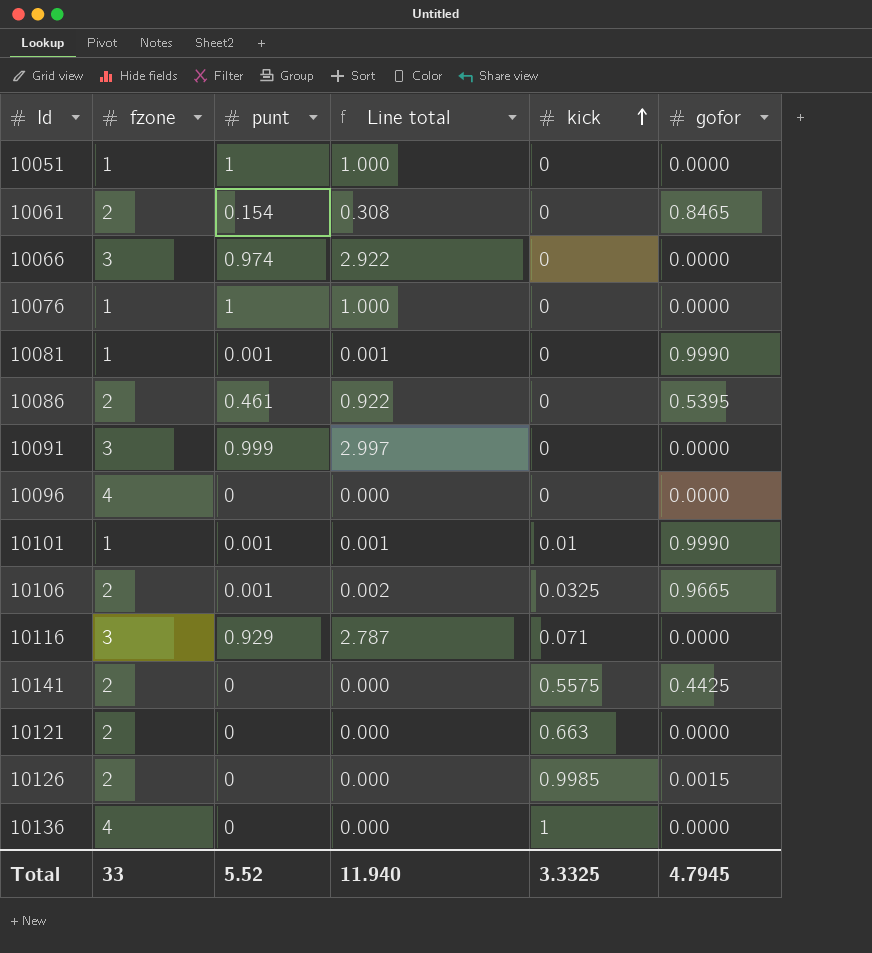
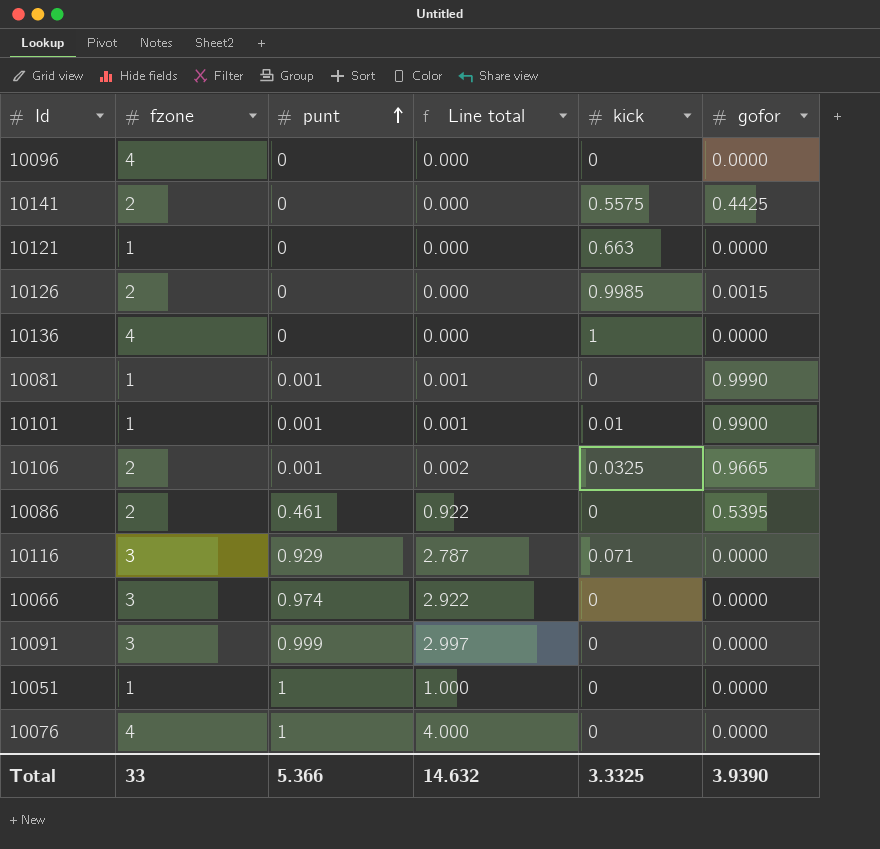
row order: kick ascending -> punt ascending
row 10061: 2 | 0.154 | 0.308 | 0 | 0.8465 -> none
10121 | fzone: 2 -> 1
10101 | gofor: 0.9990 -> 0.9900
10076 | fzone: 1 -> 4
10076 | Line total: 1.000 -> 4.000
Total | punt: 5.52 -> 5.366
Total | Line total: 11.940 -> 14.632
Total | gofor: 4.7945 -> 3.9390

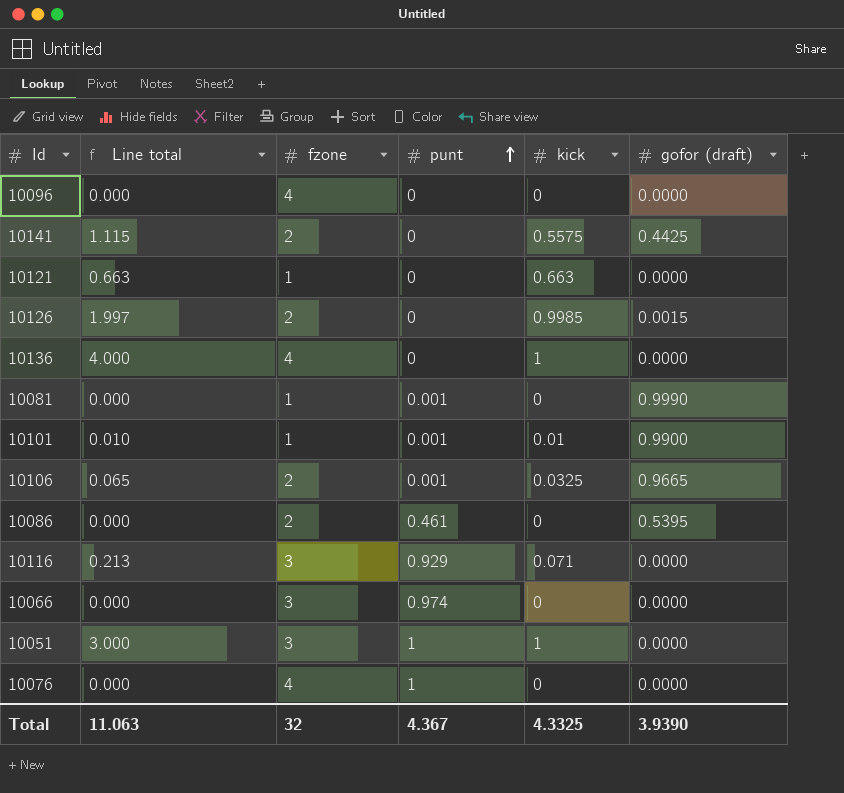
column Line total | formula: [fzone] * [punt] -> [fzone] * [kick]
column Line total | position: 4 -> 2
column name: gofor -> gofor (draft)
row 10091: 3 | 0.999 | 2.997 | 0 | 0.0000 -> none
10051 | fzone: 1 -> 3
10051 | kick: 0 -> 1
Total | Line total: 14.632 -> 11.063
Total | fzone: 33 -> 32
Total | punt: 5.366 -> 4.367
Total | kick: 3.3325 -> 4.3325

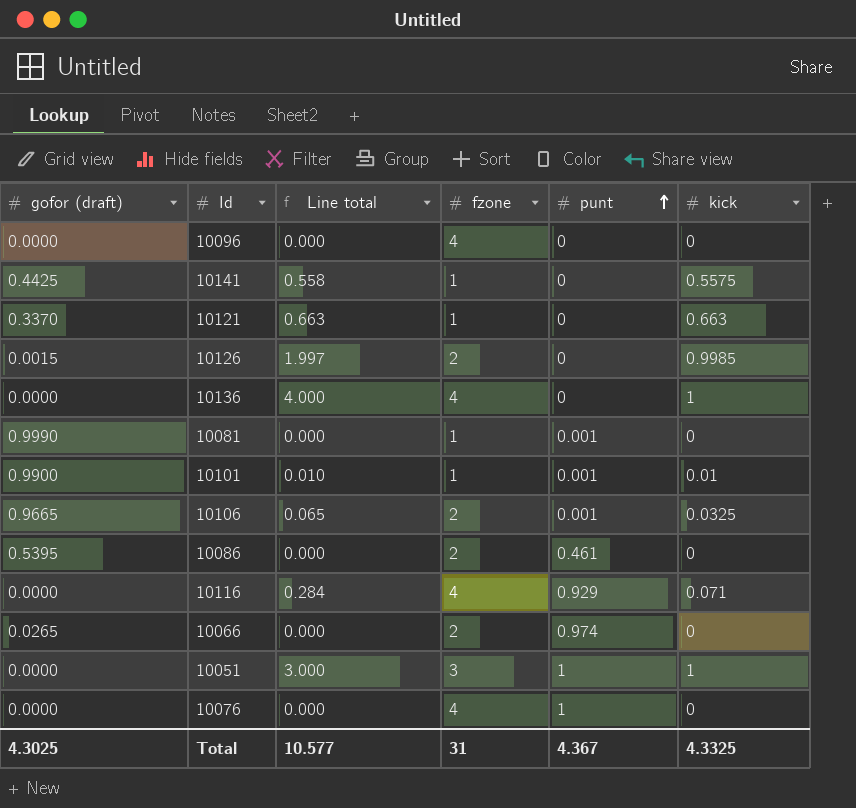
column gofor (draft) | position: 6 -> 1
10141 | Line total: 1.115 -> 0.558
10141 | fzone: 2 -> 1
10121 | gofor (draft): 0.0000 -> 0.3370
10116 | Line total: 0.213 -> 0.284
10116 | fzone: 3 -> 4
10066 | gofor (draft): 0.0000 -> 0.0265
10066 | fzone: 3 -> 2
Total | gofor (draft): 3.9390 -> 4.3025
Total | Line total: 11.063 -> 10.577
Total | fzone: 32 -> 31

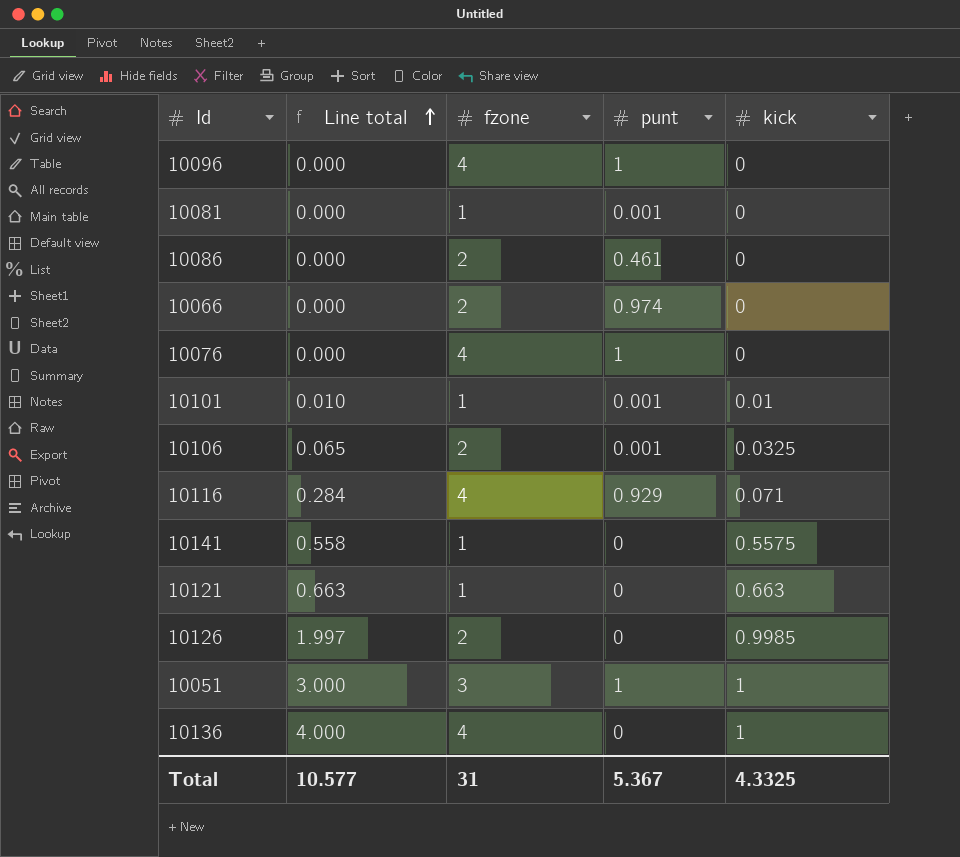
row order: punt ascending -> Line total ascending
column gofor (draft) | position: 1 -> none
10096 | punt: 0 -> 1
Total | punt: 4.367 -> 5.367

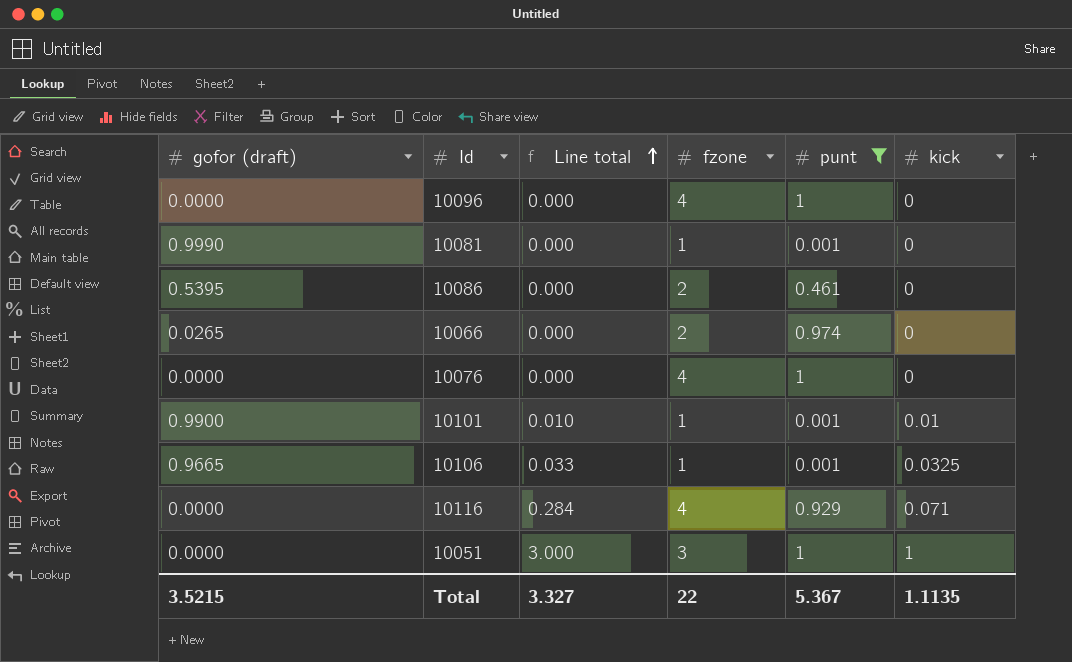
filter: none -> punt != 0
column gofor (draft) | position: none -> 1
10106 | Line total: 0.065 -> 0.033
10106 | fzone: 2 -> 1
Total | Line total: 10.577 -> 3.327
Total | fzone: 31 -> 22
Total | kick: 4.3325 -> 1.1135

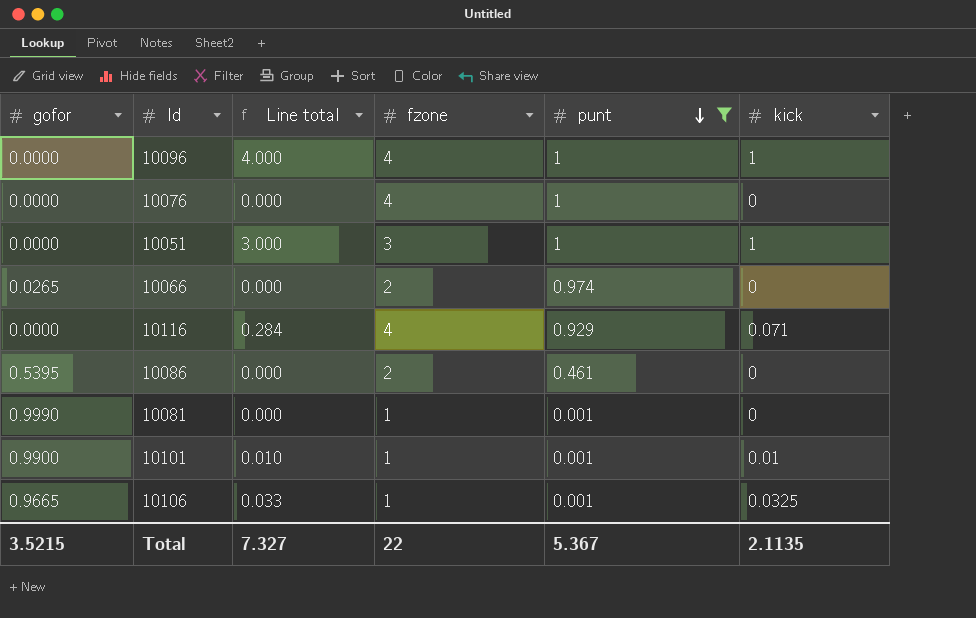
row order: Line total ascending -> punt descending
column name: gofor (draft) -> gofor
10096 | Line total: 0.000 -> 4.000
10096 | kick: 0 -> 1
Total | Line total: 3.327 -> 7.327
Total | kick: 1.1135 -> 2.1135

